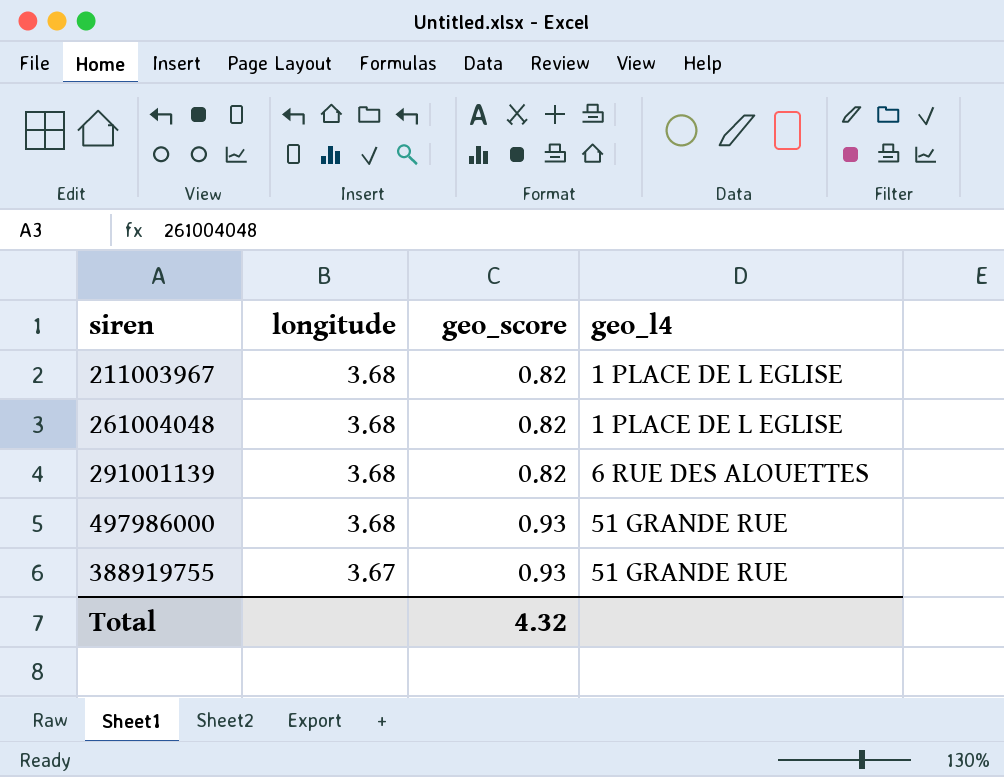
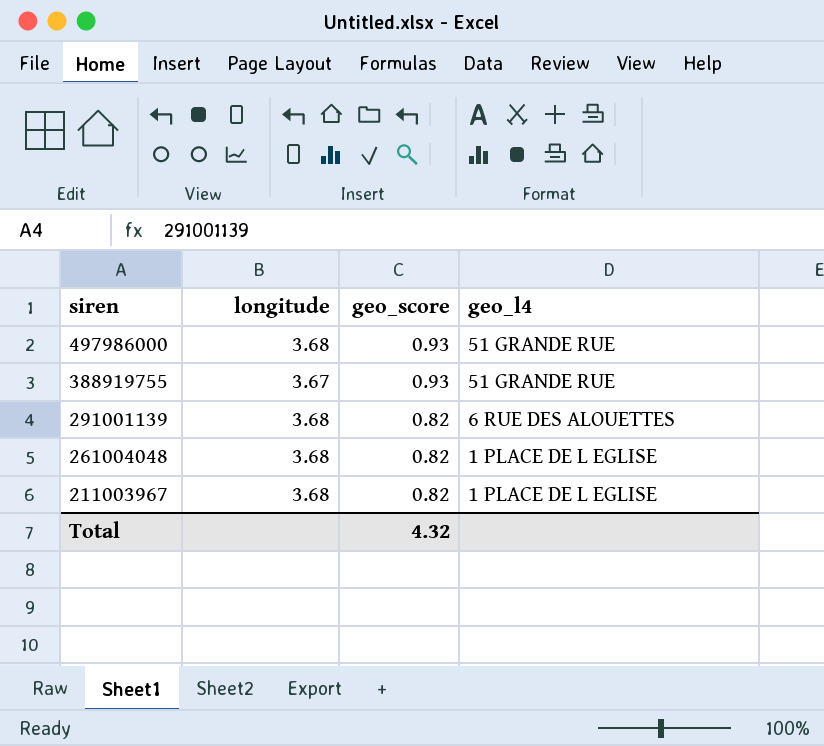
row order: longitude descending -> siren descending

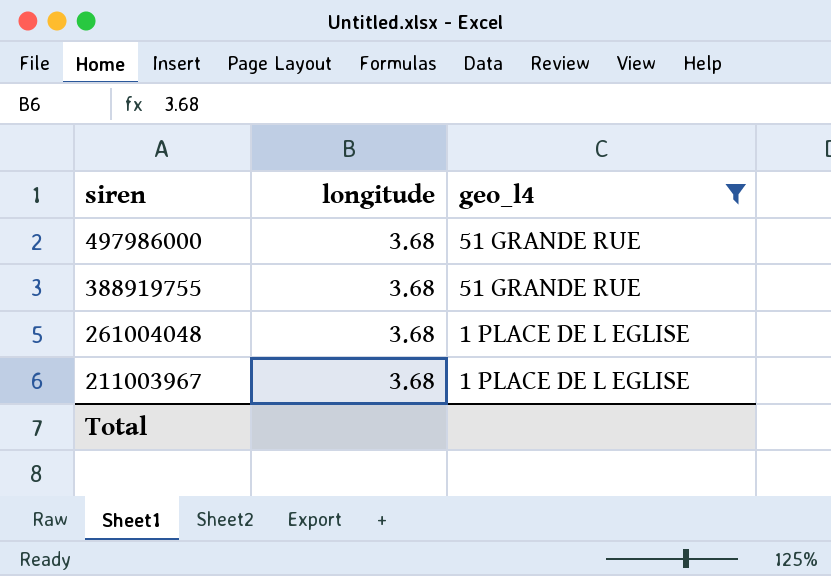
filter: none -> geo_l4 != 6 RUE DES ALOUETTES
column geo_score | position: 3 -> none
388919755 | longitude: 3.67 -> 3.68

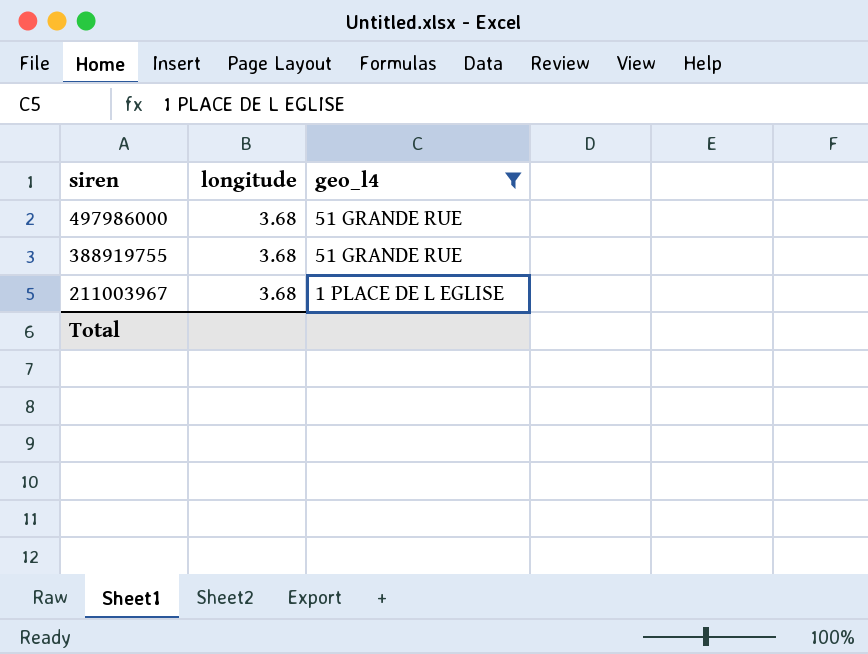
row 261004048: 3.68 | 1 PLACE DE L EGLISE -> none

